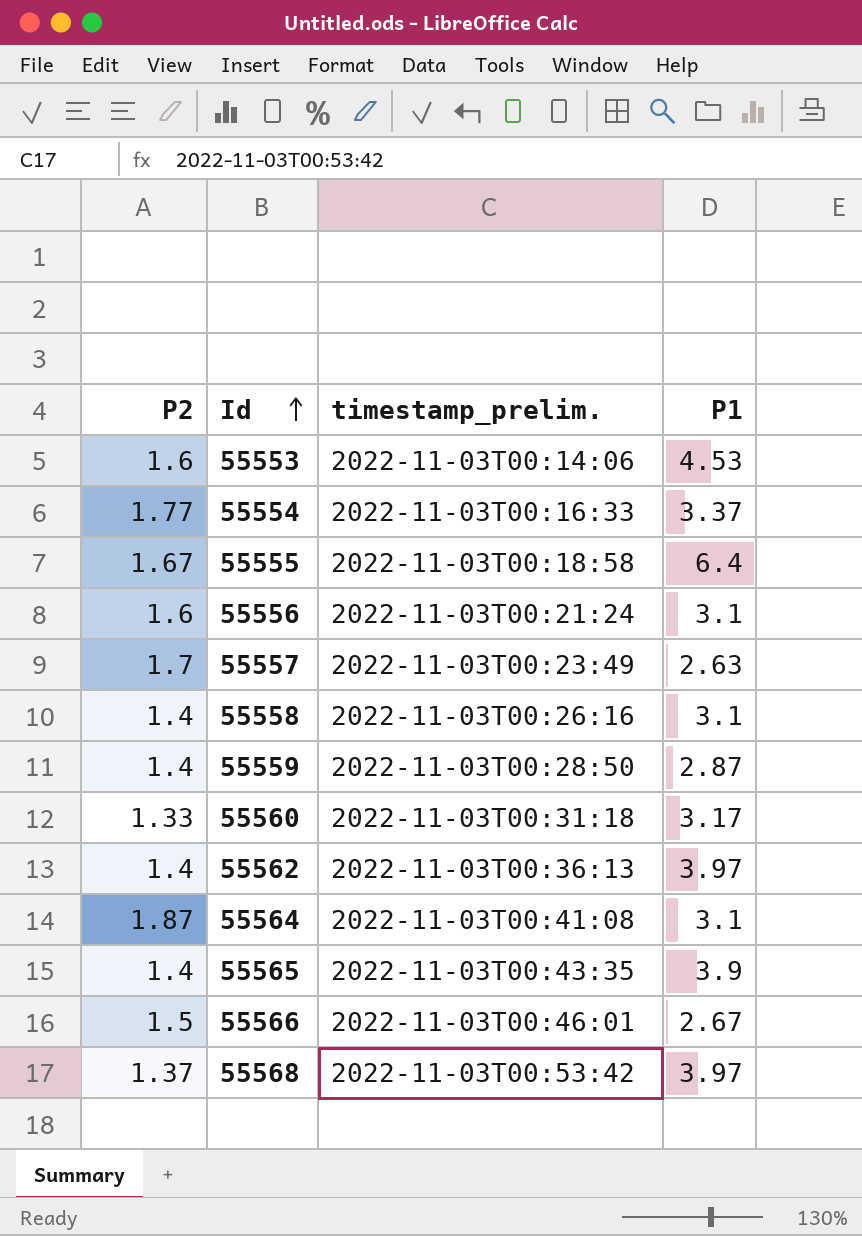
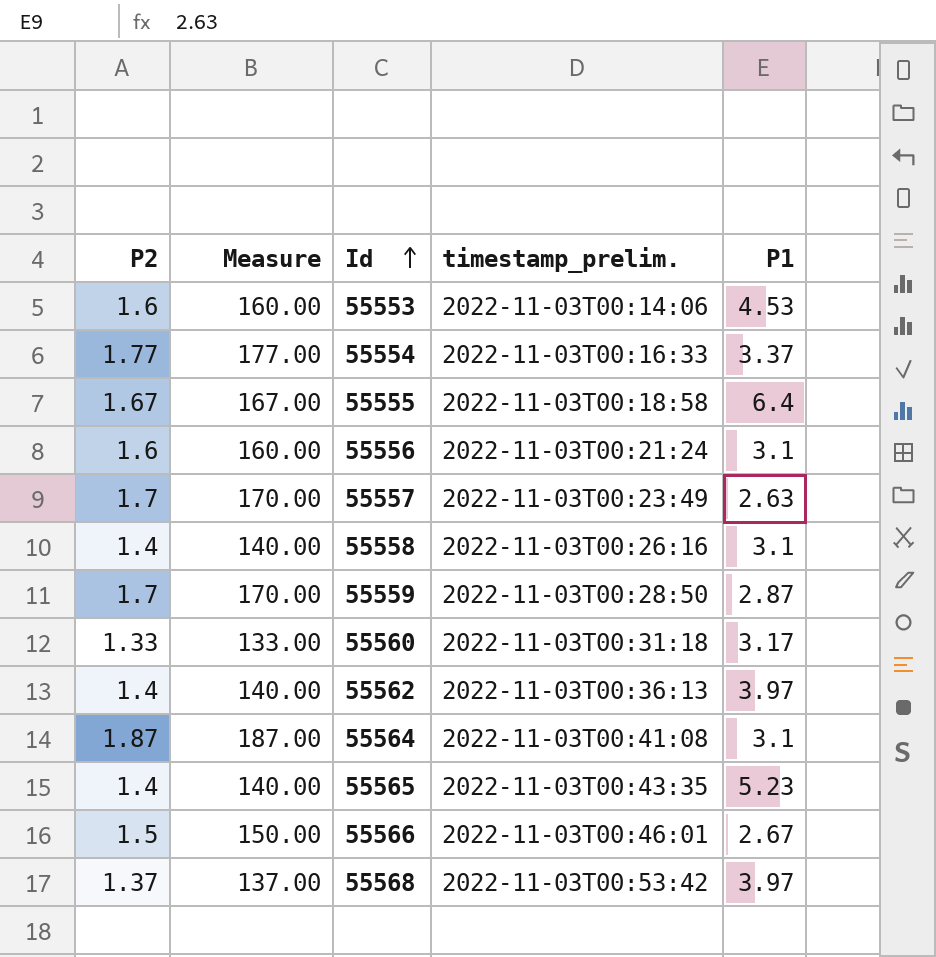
column Measure | formula: none -> [P2] * 100
55559 | P2: 1.4 -> 1.7
55565 | P1: 3.9 -> 5.23

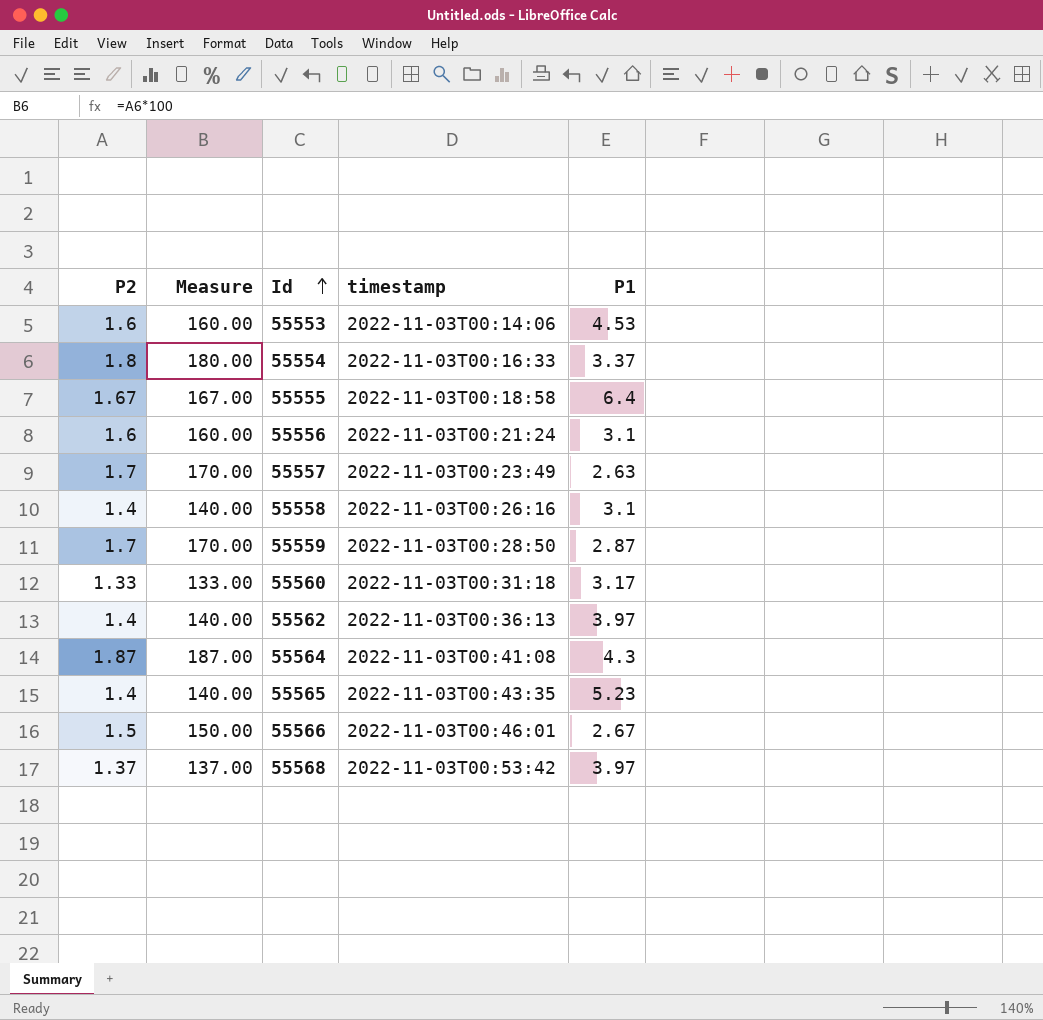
column name: timestamp_prelim. -> timestamp
55554 | P2: 1.77 -> 1.8
55554 | Measure: 177.00 -> 180.00
55564 | P1: 3.1 -> 4.3

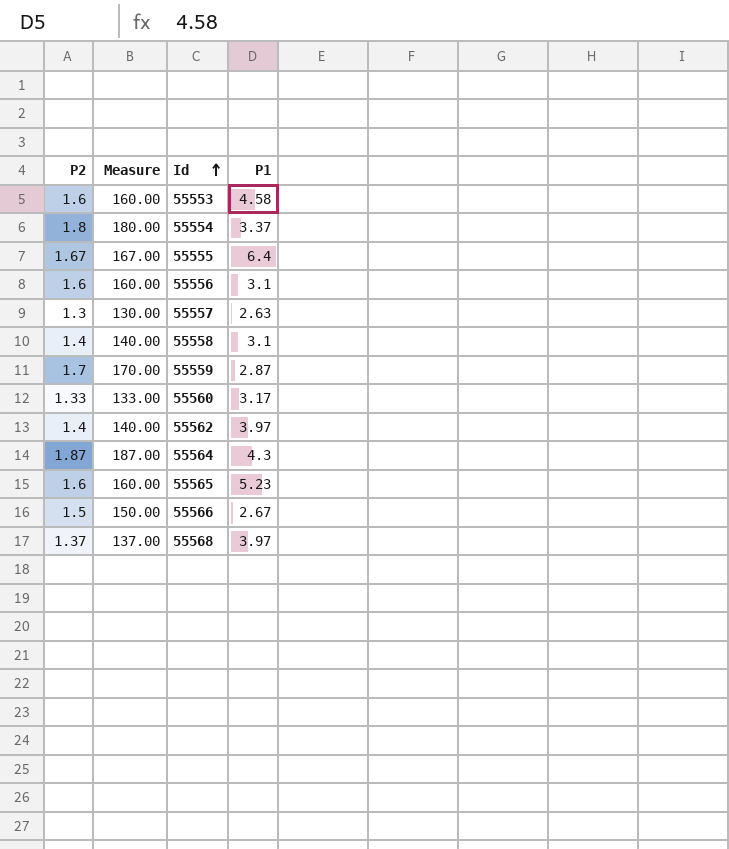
column timestamp | position: 4 -> none
55553 | P1: 4.53 -> 4.58
55557 | P2: 1.7 -> 1.3
55557 | Measure: 170.00 -> 130.00
55565 | P2: 1.4 -> 1.6
55565 | Measure: 140.00 -> 160.00

